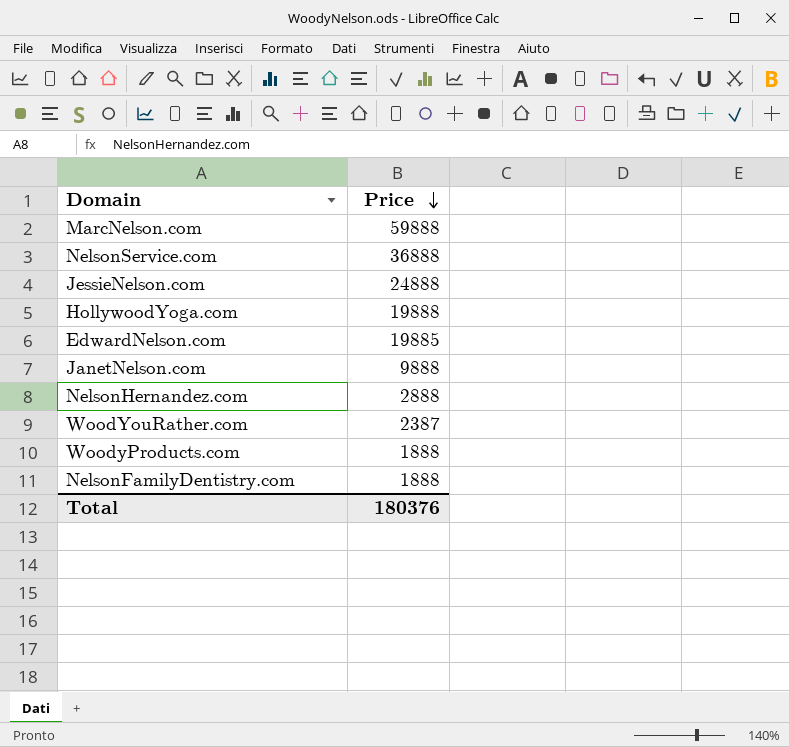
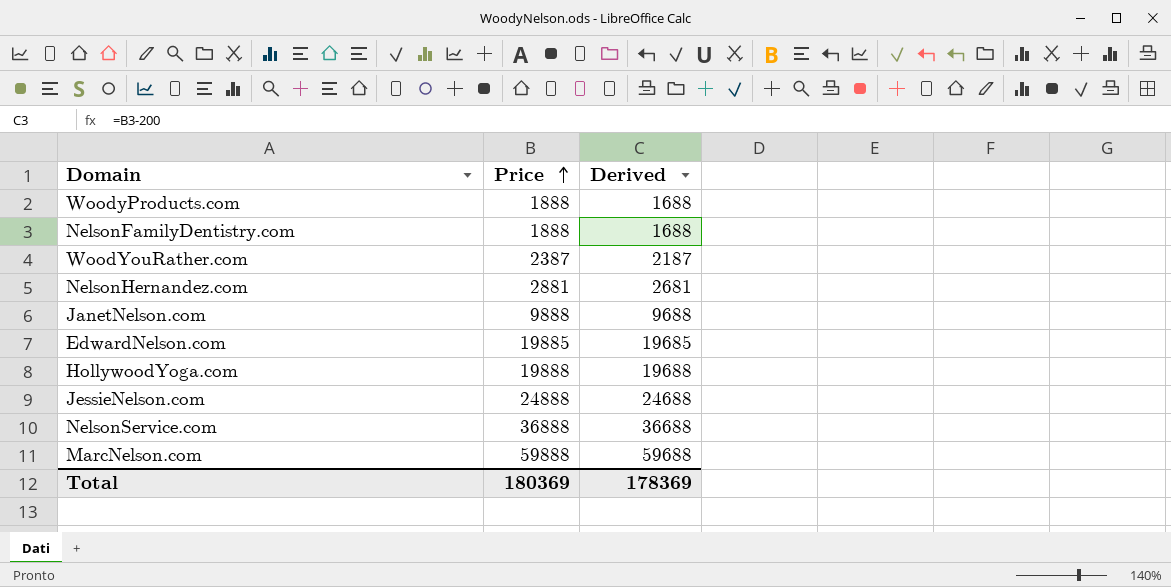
row order: Price descending -> Price ascending
column Derived | formula: none -> [Price] - 200
NelsonHernandez.com | Price: 2888 -> 2881
Total | Price: 180376 -> 180369

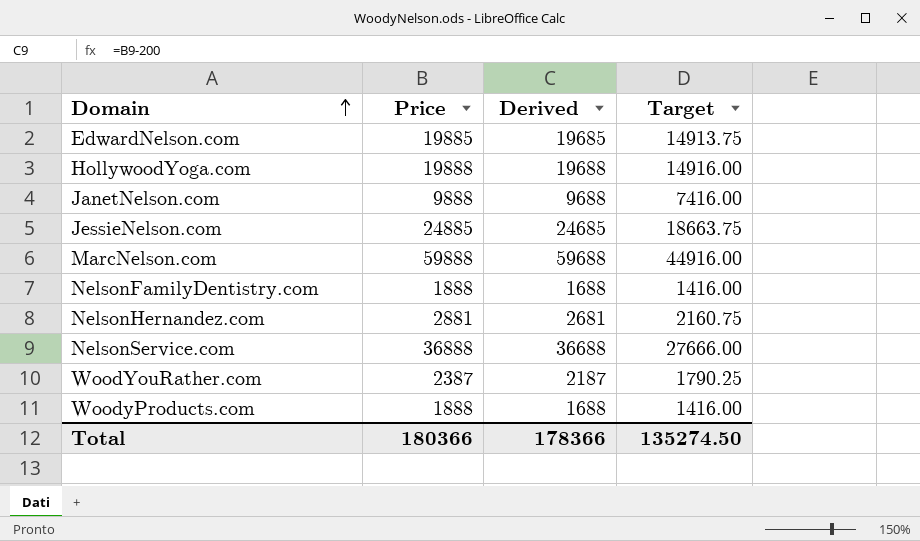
row order: Price ascending -> Domain ascending
column Target | formula: none -> [Price] * 0.75
JessieNelson.com | Price: 24888 -> 24885
JessieNelson.com | Derived: 24688 -> 24685
Total | Price: 180369 -> 180366
Total | Derived: 178369 -> 178366

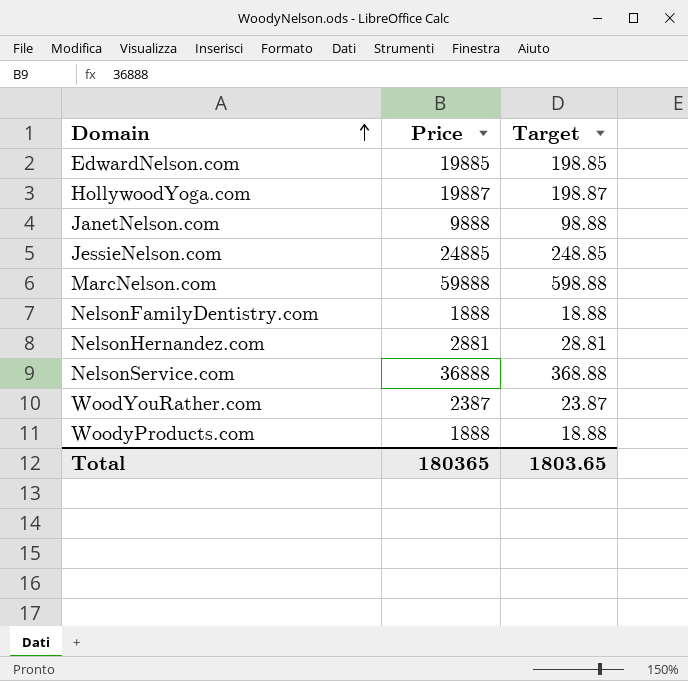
column Derived | formula: [Price] - 200 -> none
column Target | formula: [Price] * 0.75 -> [Price] * 0.01
HollywoodYoga.com | Price: 19888 -> 19887
Total | Price: 180366 -> 180365
Total | Target: 135274.50 -> 1803.65

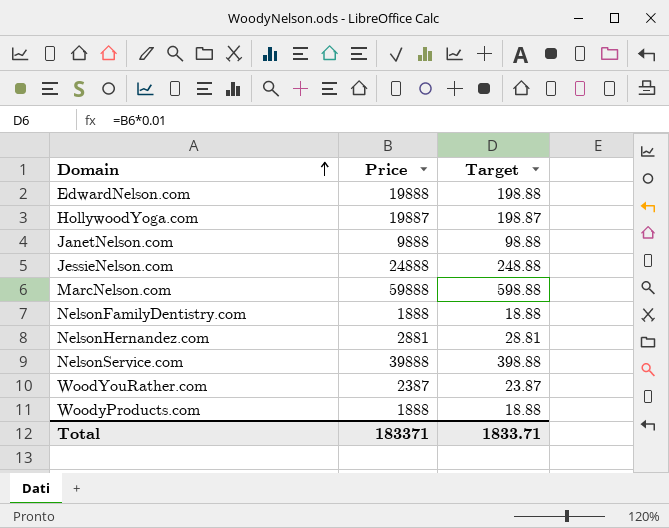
EdwardNelson.com | Price: 19885 -> 19888
EdwardNelson.com | Target: 198.85 -> 198.88
JessieNelson.com | Price: 24885 -> 24888
JessieNelson.com | Target: 248.85 -> 248.88
NelsonService.com | Price: 36888 -> 39888
NelsonService.com | Target: 368.88 -> 398.88
Total | Price: 180365 -> 183371
Total | Target: 1803.65 -> 1833.71

